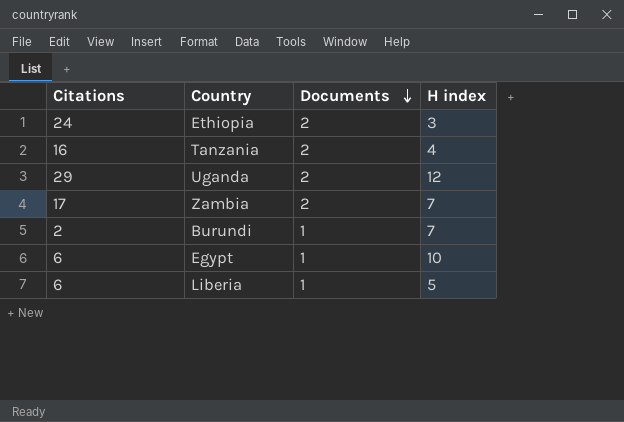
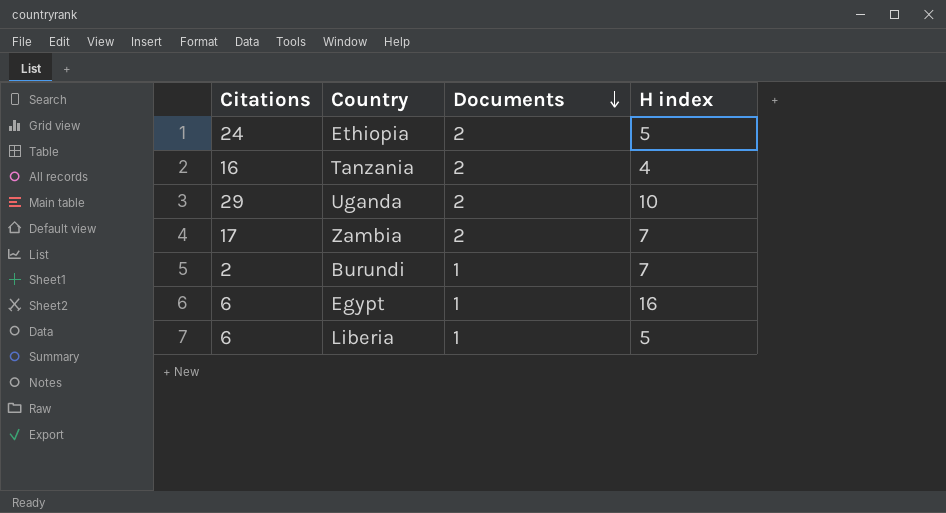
Ethiopia | H index: 3 -> 5
Uganda | H index: 12 -> 10
Egypt | H index: 10 -> 16

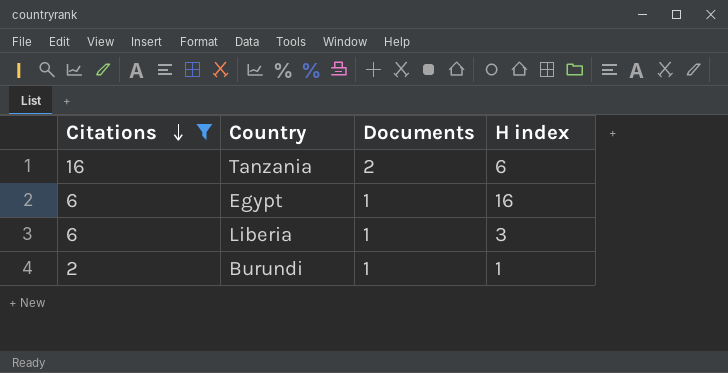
filter: none -> Citations <= 16
row order: Documents descending -> Citations descending
Tanzania | H index: 4 -> 6
Liberia | H index: 5 -> 3
Burundi | H index: 7 -> 1

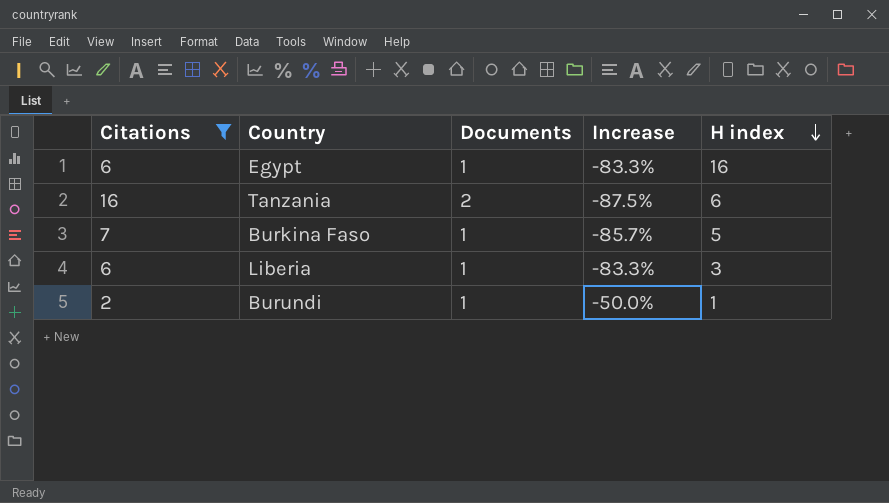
row order: Citations descending -> H index descending
column Increase | formula: none -> ([Documents] - [Citations]) / [Citations]
row Burkina Faso: none -> 7 | 1 | -85.7% | 5

